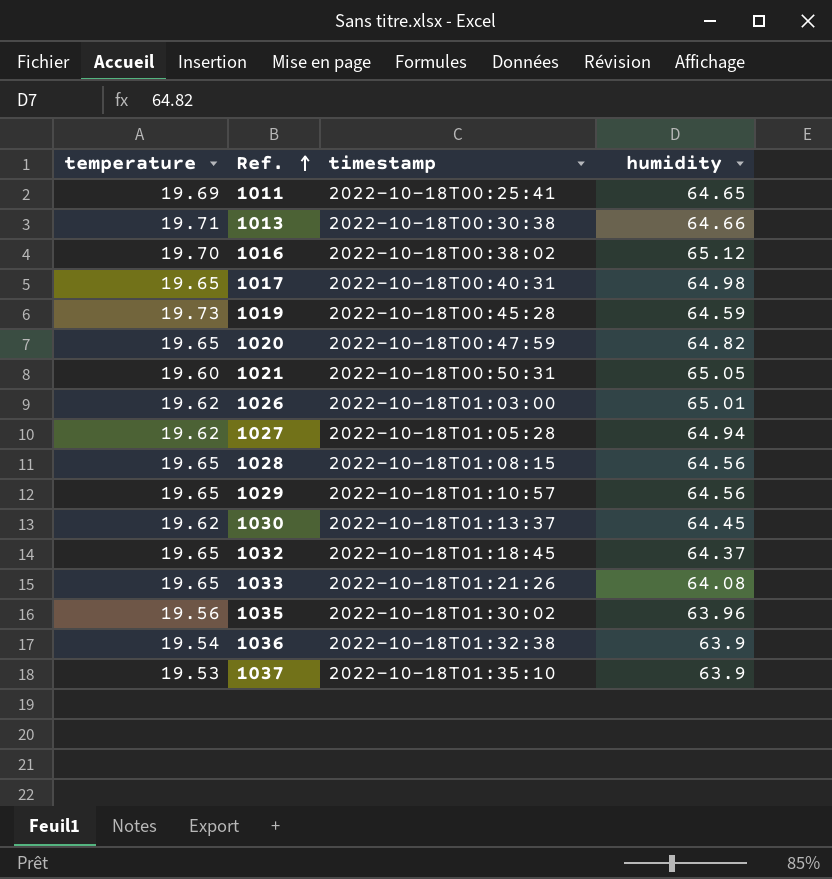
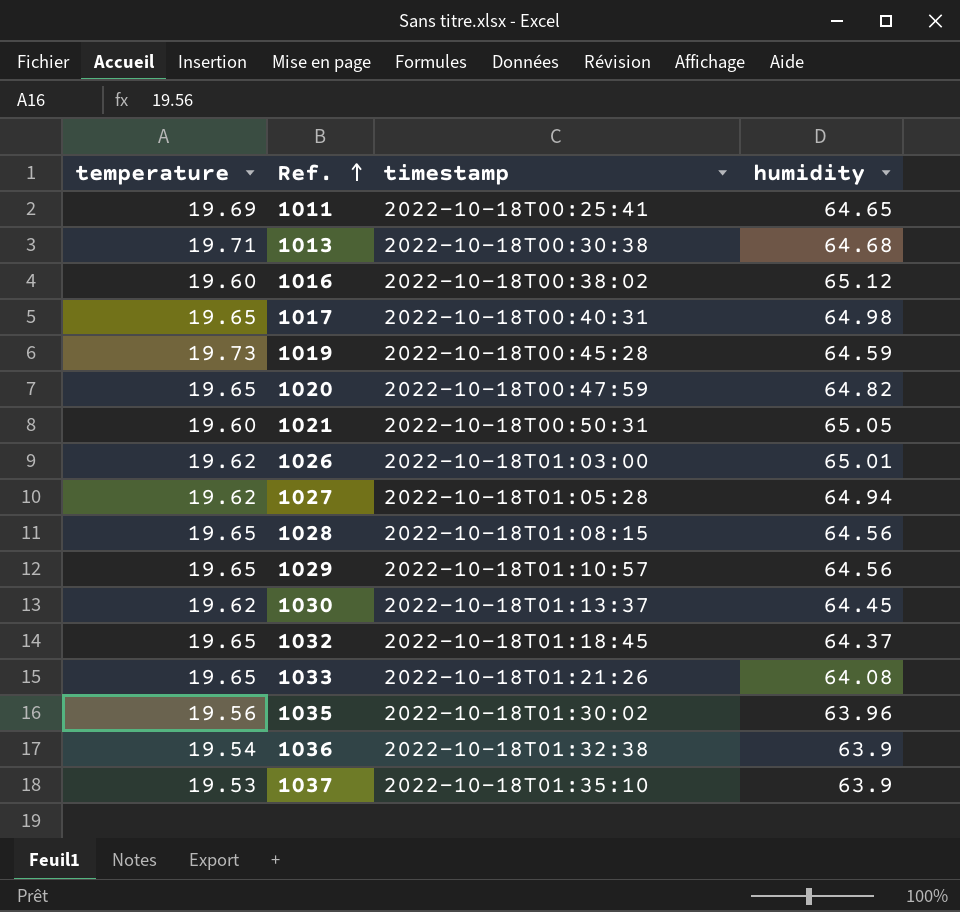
1013 | humidity: 64.66 -> 64.68
1016 | temperature: 19.70 -> 19.60

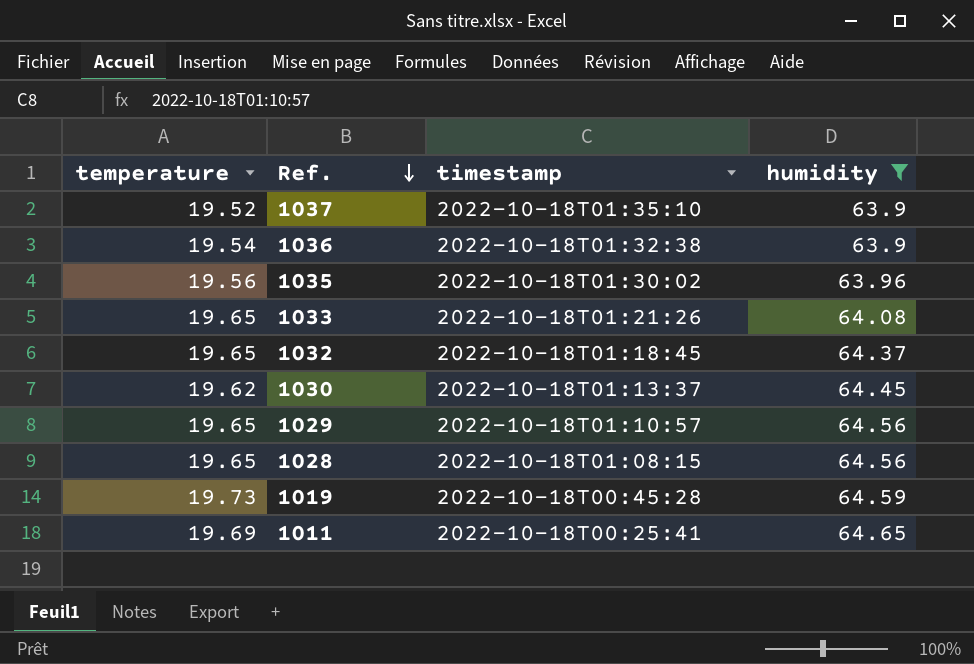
filter: none -> humidity <= 64.65
row order: Ref. ascending -> Ref. descending
1037 | temperature: 19.53 -> 19.52

